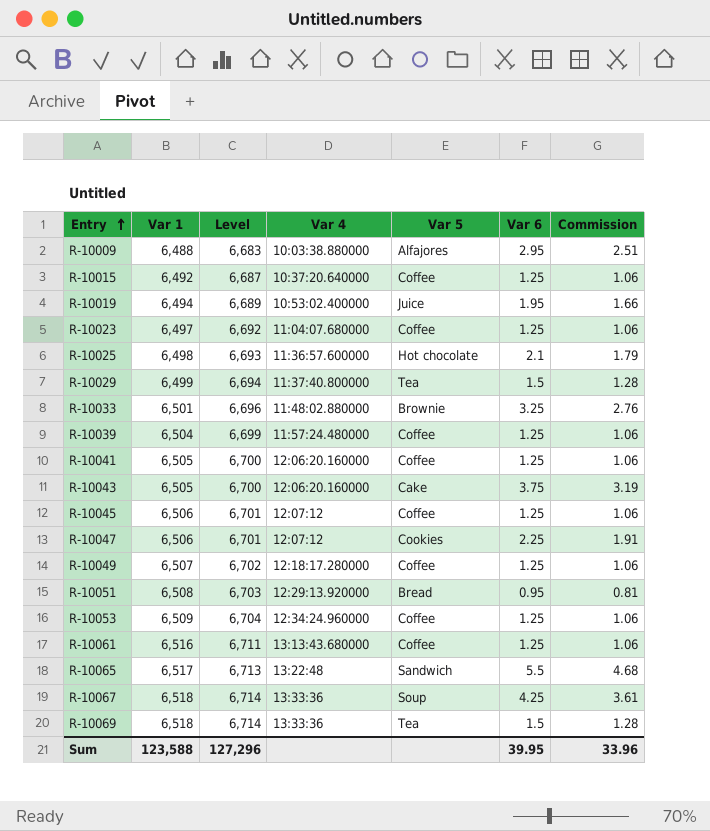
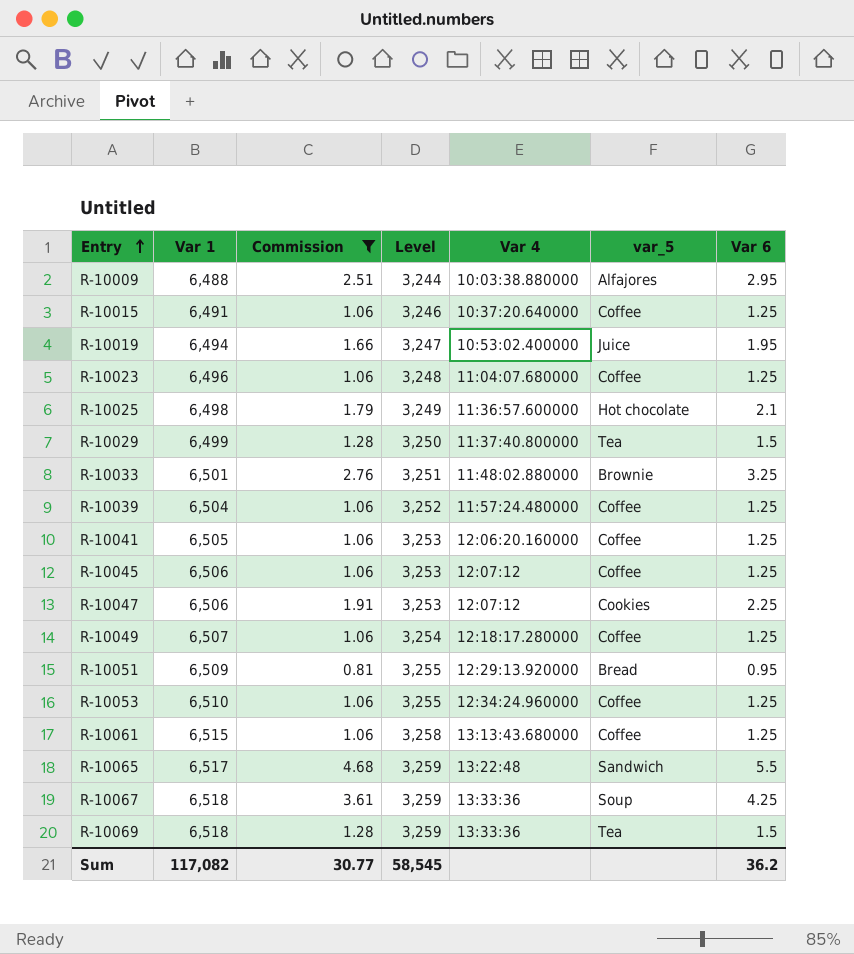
filter: none -> Commission != 3.19
column Commission | position: 7 -> 3
column Level | formula: [Var 1] * 1.03 -> [Var 1] * 0.5
column name: Var 5 -> var_5
R-10015 | Var 1: 6,492 -> 6,491
R-10023 | Var 1: 6,497 -> 6,496
R-10051 | Var 1: 6,508 -> 6,509
R-10053 | Var 1: 6,509 -> 6,510
R-10061 | Var 1: 6,516 -> 6,515
Sum | Var 1: 123,588 -> 117,082
Sum | Commission: 33.96 -> 30.77
Sum | Level: 127,296 -> 58,545
Sum | Var 6: 39.95 -> 36.2

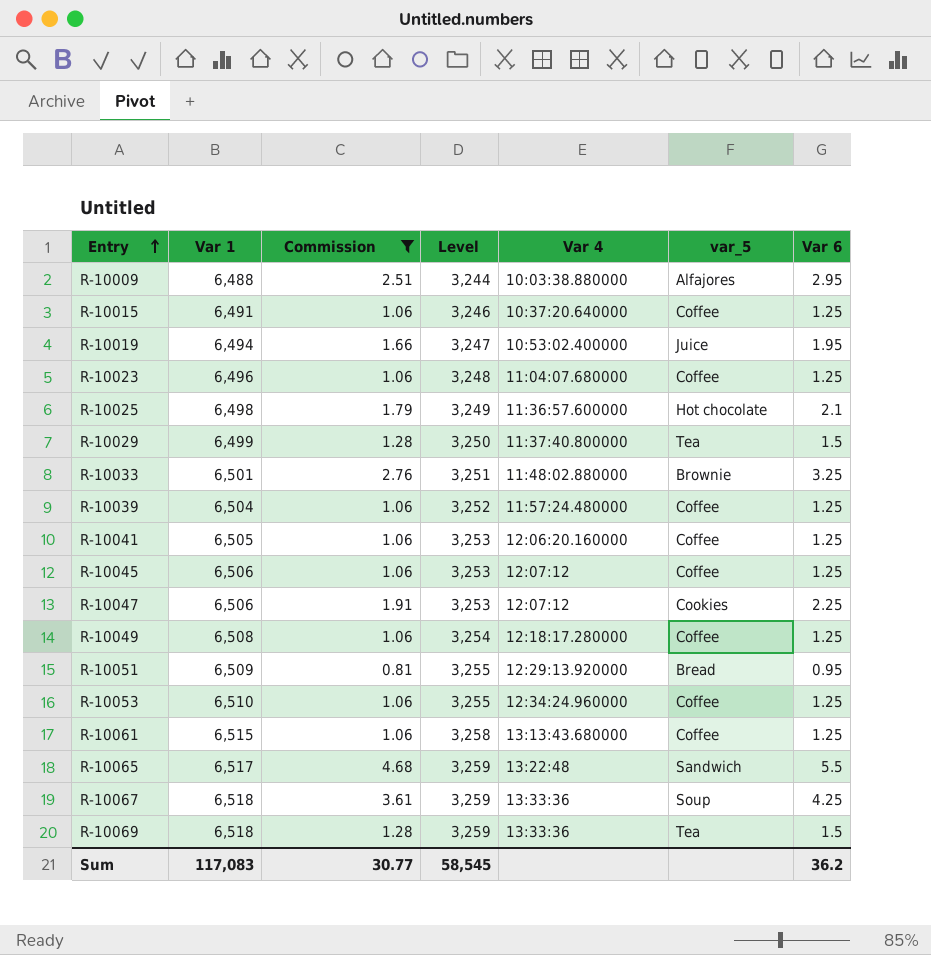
R-10049 | Var 1: 6,507 -> 6,508
Sum | Var 1: 117,082 -> 117,083

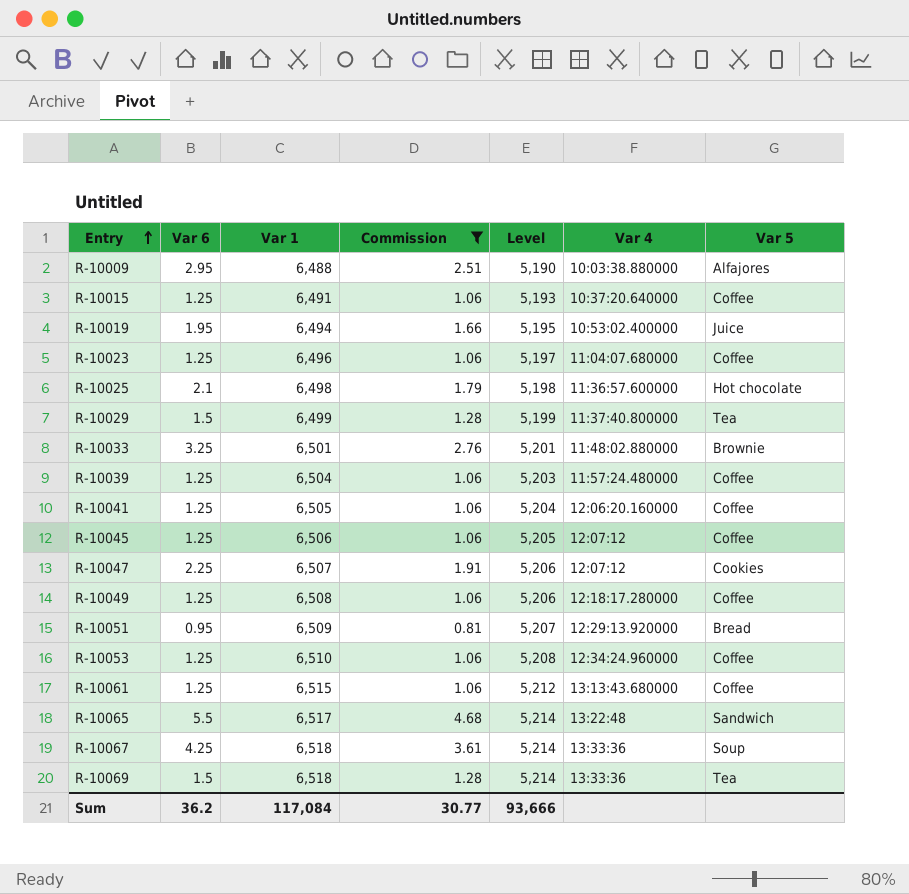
column Var 6 | position: 7 -> 2
column Level | formula: [Var 1] * 0.5 -> [Var 1] * 0.8
column name: var_5 -> Var 5
R-10047 | Var 1: 6,506 -> 6,507
Sum | Var 1: 117,083 -> 117,084
Sum | Level: 58,545 -> 93,666

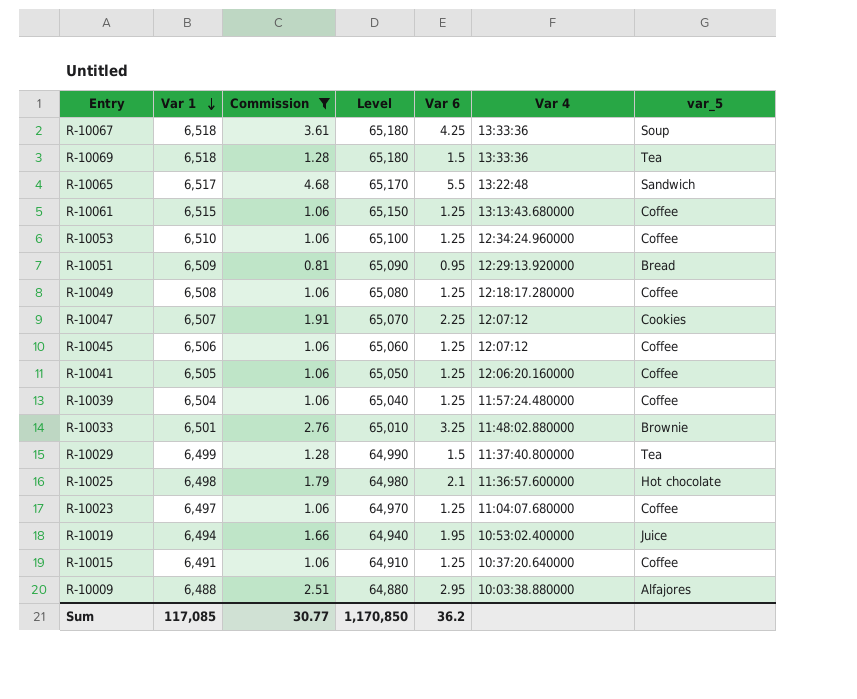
row order: Entry ascending -> Var 1 descending
column Level | formula: [Var 1] * 0.8 -> [Var 1] * 10
column Var 6 | position: 2 -> 5
column name: Var 5 -> var_5
R-10023 | Var 1: 6,496 -> 6,497
Sum | Var 1: 117,084 -> 117,085
Sum | Level: 93,666 -> 1,170,850

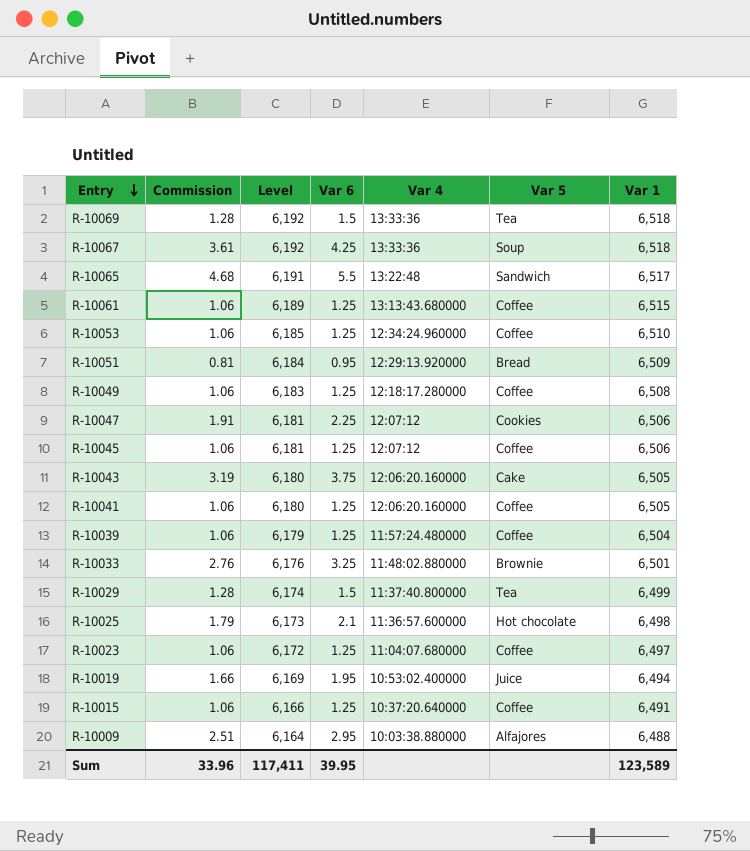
filter: Commission != 3.19 -> none
row order: Var 1 descending -> Entry descending
column Level | formula: [Var 1] * 10 -> [Var 1] * 0.95
column name: var_5 -> Var 5
column Var 1 | position: 2 -> 7
R-10047 | Var 1: 6,507 -> 6,506
Sum | Commission: 30.77 -> 33.96
Sum | Level: 1,170,850 -> 117,411
Sum | Var 6: 36.2 -> 39.95
Sum | Var 1: 117,085 -> 123,589

